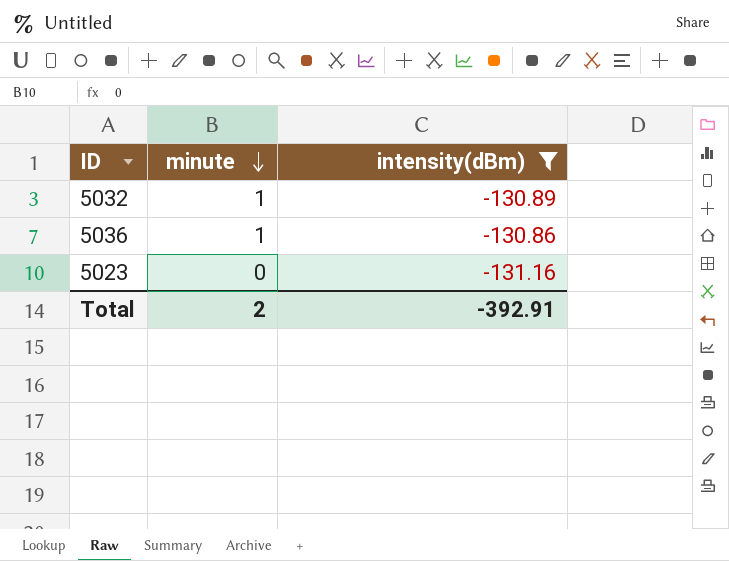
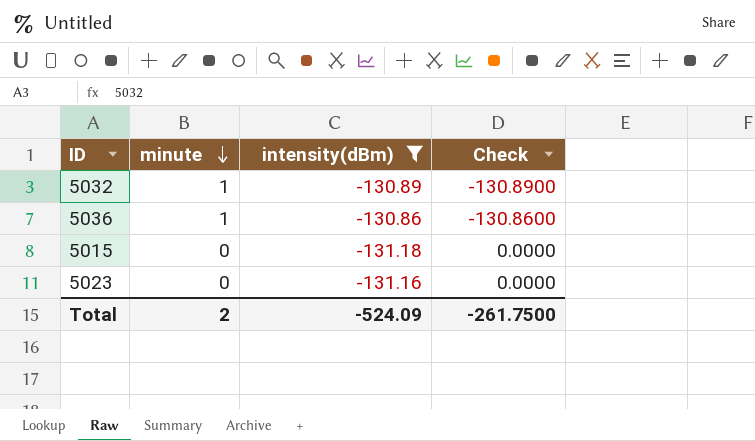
column Check | formula: none -> [minute] * [intensity(dBm)]
row 5015: none -> 0 | -131.18 | 0.0000
Total | intensity(dBm): -392.91 -> -524.09

